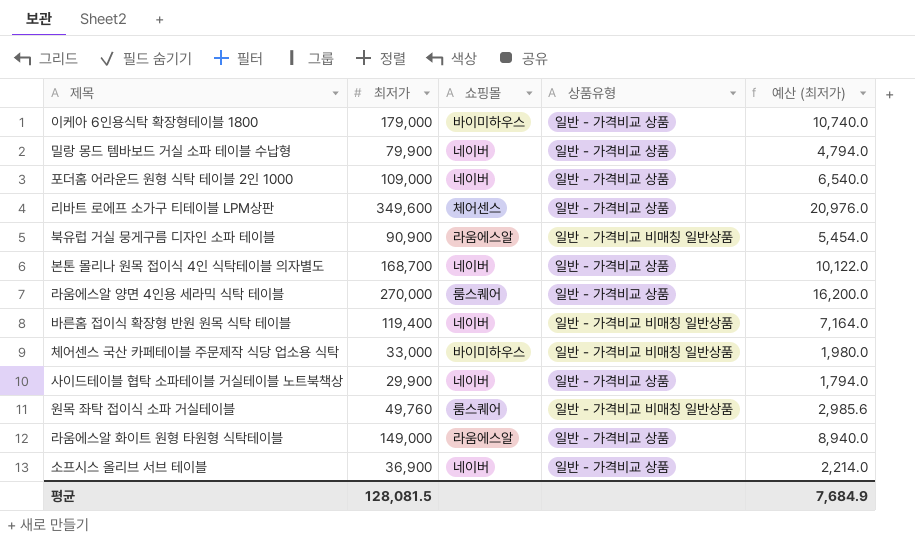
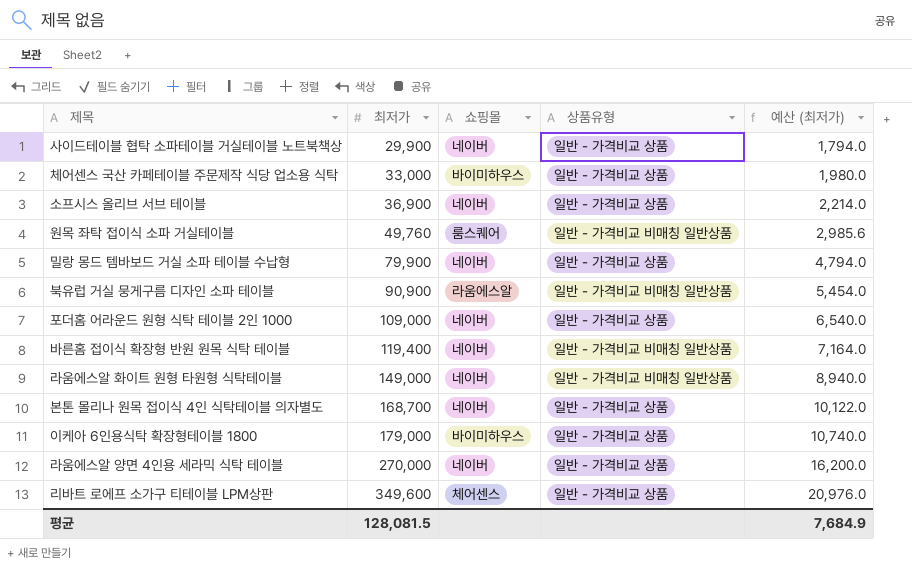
row order: none -> 최저가 ascending
체어센스 국산 카페테이블 주문제작 식당 업소용 식탁 | 상품유형: 일반 - 가격비교 비매칭 일반상품 -> 일반 - 가격비교 상품
라움에스알 화이트 원형 타원형 식탁테이블 | 쇼핑몰: 라움에스알 -> 네이버
라움에스알 화이트 원형 타원형 식탁테이블 | 상품유형: 일반 - 가격비교 상품 -> 일반 - 가격비교 비매칭 일반상품
라움에스알 양면 4인용 세라믹 식탁 테이블 | 쇼핑몰: 룸스퀘어 -> 네이버

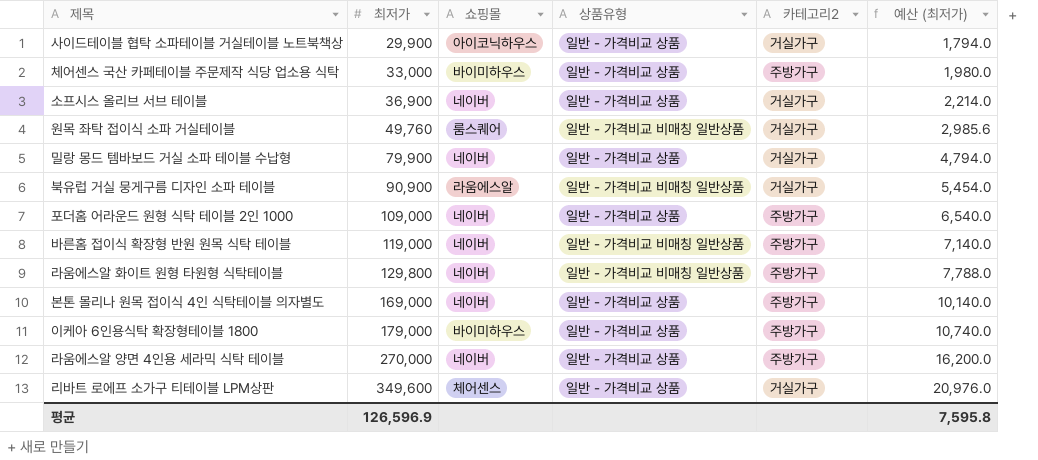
column 카테고리2 | position: none -> 5
사이드테이블 협탁 소파테이블 거실테이블 노트북책상 | 쇼핑몰: 네이버 -> 아이코닉하우스
바른홈 접이식 확장형 반원 원목 식탁 테이블 | 최저가: 119,400 -> 119,000
바른홈 접이식 확장형 반원 원목 식탁 테이블 | 예산 (최저가): 7,164.0 -> 7,140.0
라움에스알 화이트 원형 타원형 식탁테이블 | 최저가: 149,000 -> 129,800
라움에스알 화이트 원형 타원형 식탁테이블 | 예산 (최저가): 8,940.0 -> 7,788.0
본톤 몰리나 원목 접이식 4인 식탁테이블 의자별도 | 최저가: 168,700 -> 169,000
본톤 몰리나 원목 접이식 4인 식탁테이블 의자별도 | 예산 (최저가): 10,122.0 -> 10,140.0
평균 | 최저가: 128,081.5 -> 126,596.9
평균 | 예산 (최저가): 7,684.9 -> 7,595.8

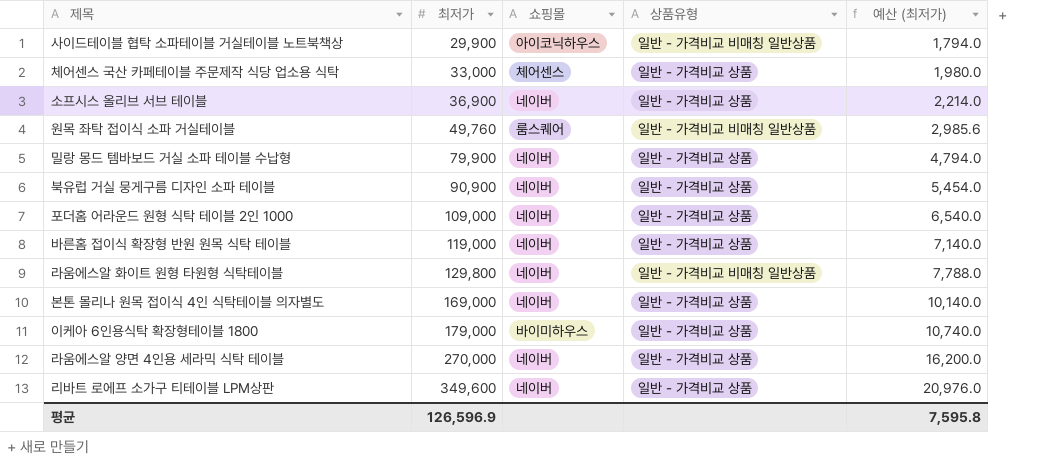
column 카테고리2 | position: 5 -> none
사이드테이블 협탁 소파테이블 거실테이블 노트북책상 | 상품유형: 일반 - 가격비교 상품 -> 일반 - 가격비교 비매칭 일반상품
체어센스 국산 카페테이블 주문제작 식당 업소용 식탁 | 쇼핑몰: 바이미하우스 -> 체어센스
북유럽 거실 뭉게구름 디자인 소파 테이블 | 쇼핑몰: 라움에스알 -> 네이버
북유럽 거실 뭉게구름 디자인 소파 테이블 | 상품유형: 일반 - 가격비교 비매칭 일반상품 -> 일반 - 가격비교 상품
바른홈 접이식 확장형 반원 원목 식탁 테이블 | 상품유형: 일반 - 가격비교 비매칭 일반상품 -> 일반 - 가격비교 상품
리바트 로에프 소가구 티테이블 LPM상판 | 쇼핑몰: 체어센스 -> 네이버

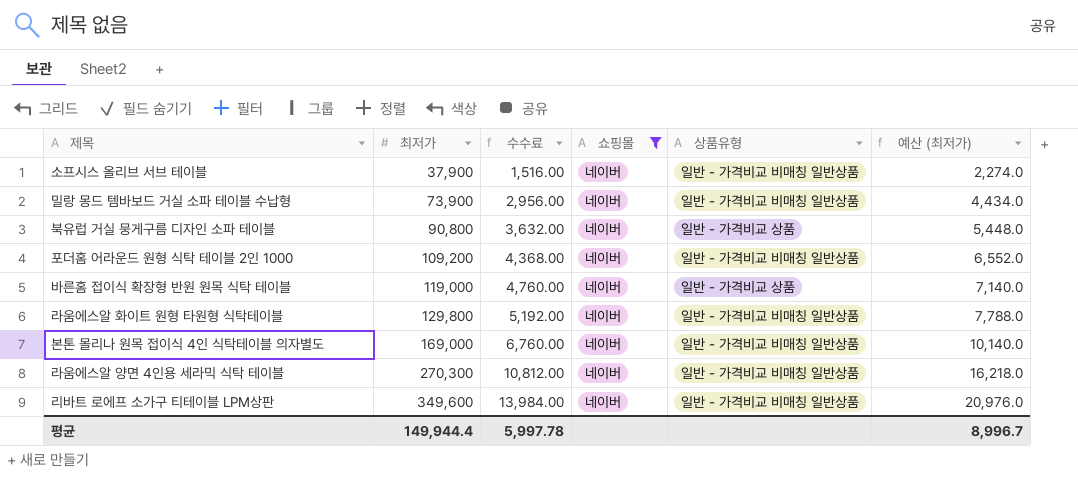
filter: none -> 쇼핑몰 = 네이버
column 수수료 | formula: none -> [최저가] * 0.04
소프시스 올리브 서브 테이블 | 최저가: 36,900 -> 37,900
소프시스 올리브 서브 테이블 | 상품유형: 일반 - 가격비교 상품 -> 일반 - 가격비교 비매칭 일반상품
소프시스 올리브 서브 테이블 | 예산 (최저가): 2,214.0 -> 2,274.0
밀랑 몽드 템바보드 거실 소파 테이블 수납형 | 최저가: 79,900 -> 73,900
밀랑 몽드 템바보드 거실 소파 테이블 수납형 | 상품유형: 일반 - 가격비교 상품 -> 일반 - 가격비교 비매칭 일반상품
밀랑 몽드 템바보드 거실 소파 테이블 수납형 | 예산 (최저가): 4,794.0 -> 4,434.0
북유럽 거실 뭉게구름 디자인 소파 테이블 | 최저가: 90,900 -> 90,800
북유럽 거실 뭉게구름 디자인 소파 테이블 | 예산 (최저가): 5,454.0 -> 5,448.0
포더홈 어라운드 원형 식탁 테이블 2인 1000 | 최저가: 109,000 -> 109,200
포더홈 어라운드 원형 식탁 테이블 2인 1000 | 상품유형: 일반 - 가격비교 상품 -> 일반 - 가격비교 비매칭 일반상품
포더홈 어라운드 원형 식탁 테이블 2인 1000 | 예산 (최저가): 6,540.0 -> 6,552.0
본톤 몰리나 원목 접이식 4인 식탁테이블 의자별도 | 상품유형: 일반 - 가격비교 상품 -> 일반 - 가격비교 비매칭 일반상품
라움에스알 양면 4인용 세라믹 식탁 테이블 | 최저가: 270,000 -> 270,300
라움에스알 양면 4인용 세라믹 식탁 테이블 | 상품유형: 일반 - 가격비교 상품 -> 일반 - 가격비교 비매칭 일반상품
라움에스알 양면 4인용 세라믹 식탁 테이블 | 예산 (최저가): 16,200.0 -> 16,218.0
리바트 로에프 소가구 티테이블 LPM상판 | 상품유형: 일반 - 가격비교 상품 -> 일반 - 가격비교 비매칭 일반상품
평균 | 최저가: 126,596.9 -> 149,944.4
평균 | 예산 (최저가): 7,595.8 -> 8,996.7

